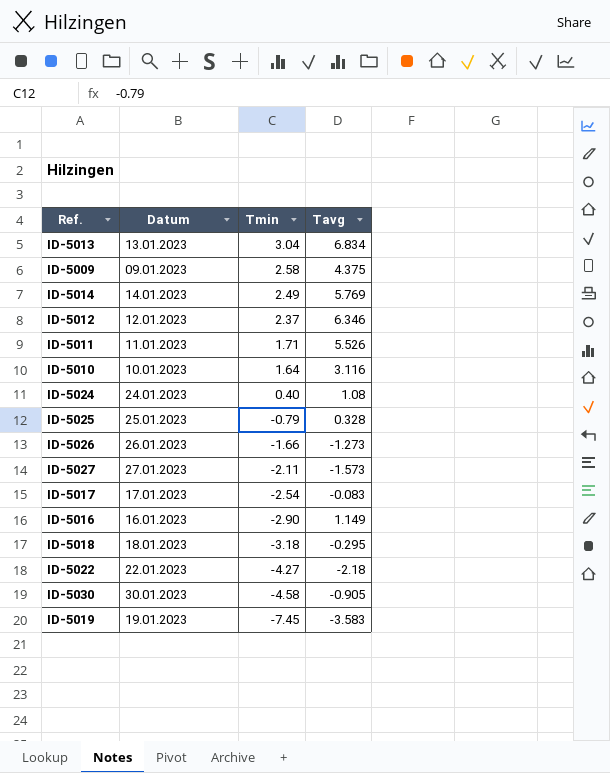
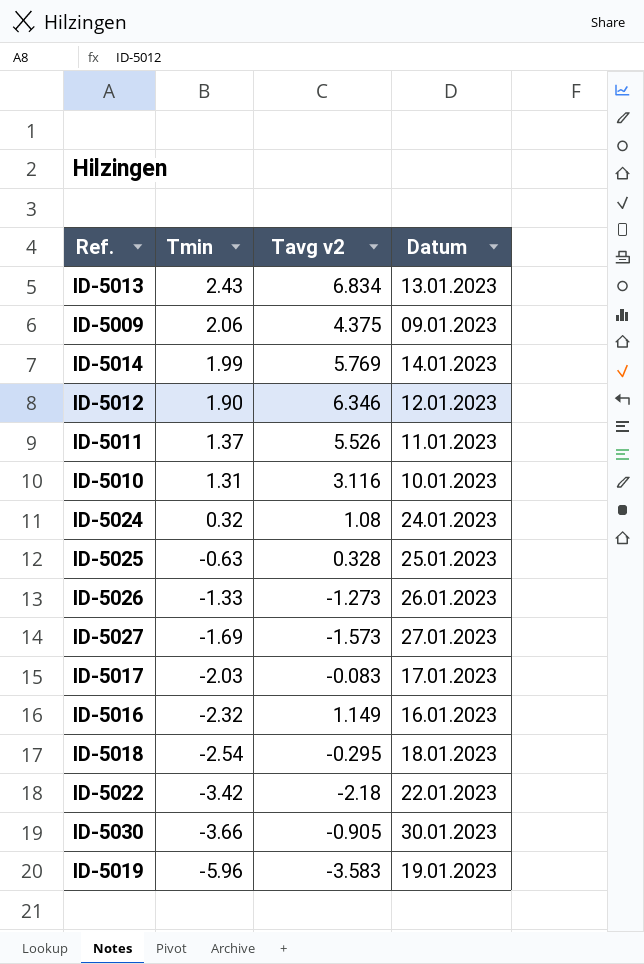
column name: Tavg -> Tavg v2
column Datum | position: 2 -> 4
ID-5013 | Tmin: 3.04 -> 2.43
ID-5009 | Tmin: 2.58 -> 2.06
ID-5014 | Tmin: 2.49 -> 1.99
ID-5012 | Tmin: 2.37 -> 1.90
ID-5011 | Tmin: 1.71 -> 1.37
ID-5010 | Tmin: 1.64 -> 1.31
ID-5024 | Tmin: 0.40 -> 0.32
ID-5025 | Tmin: -0.79 -> -0.63
ID-5026 | Tmin: -1.66 -> -1.33
ID-5027 | Tmin: -2.11 -> -1.69
ID-5017 | Tmin: -2.54 -> -2.03
ID-5016 | Tmin: -2.90 -> -2.32
ID-5018 | Tmin: -3.18 -> -2.54
ID-5022 | Tmin: -4.27 -> -3.42
ID-5030 | Tmin: -4.58 -> -3.66
ID-5019 | Tmin: -7.45 -> -5.96

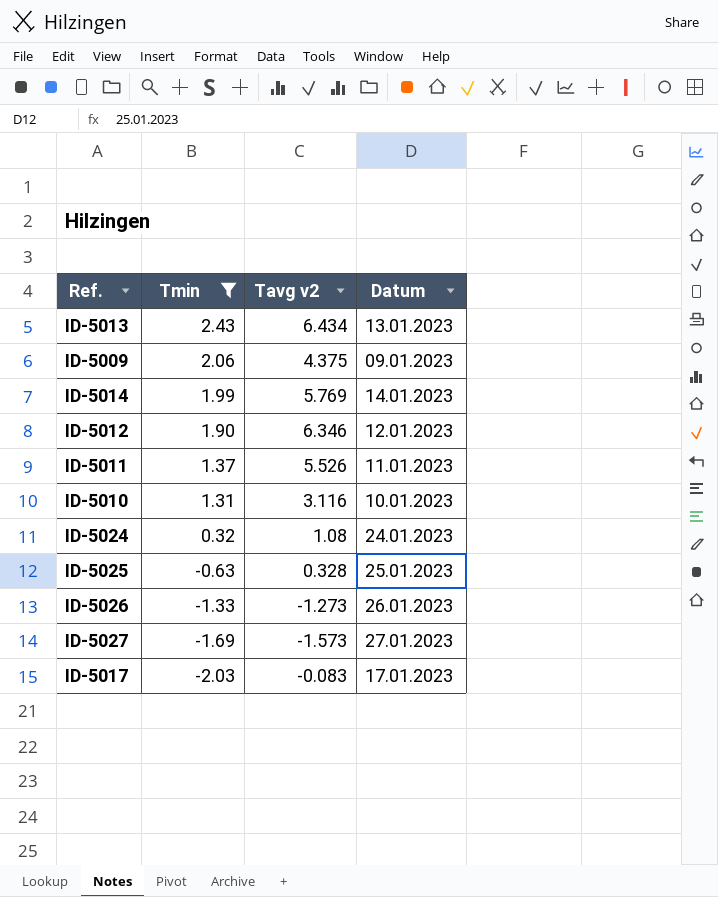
filter: none -> Tmin >= -2.03
ID-5013 | Tavg v2: 6.834 -> 6.434

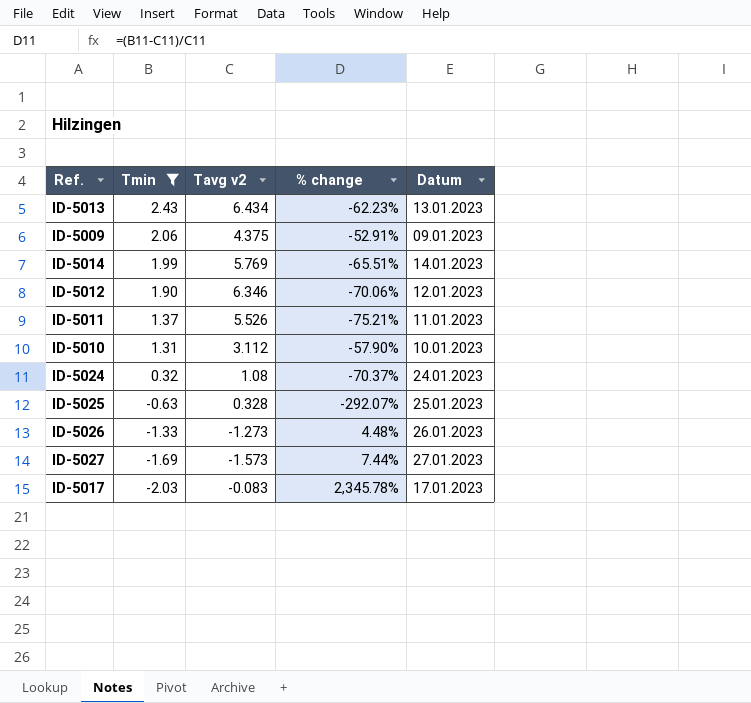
column % change | formula: none -> ([Tmin] - [Tavg v2]) / [Tavg v2]
ID-5010 | Tavg v2: 3.116 -> 3.112

